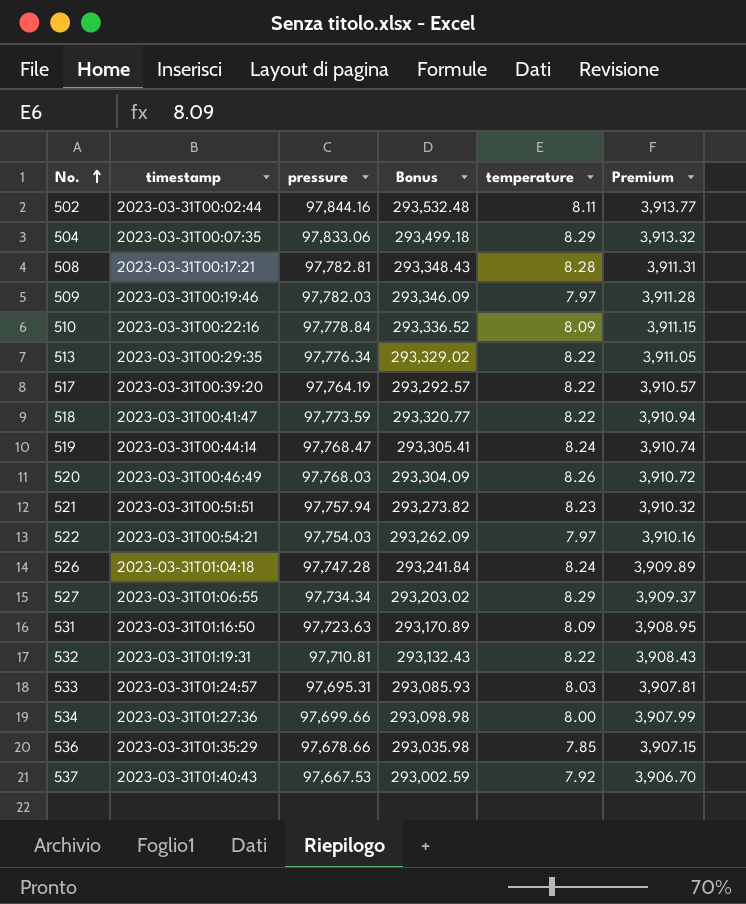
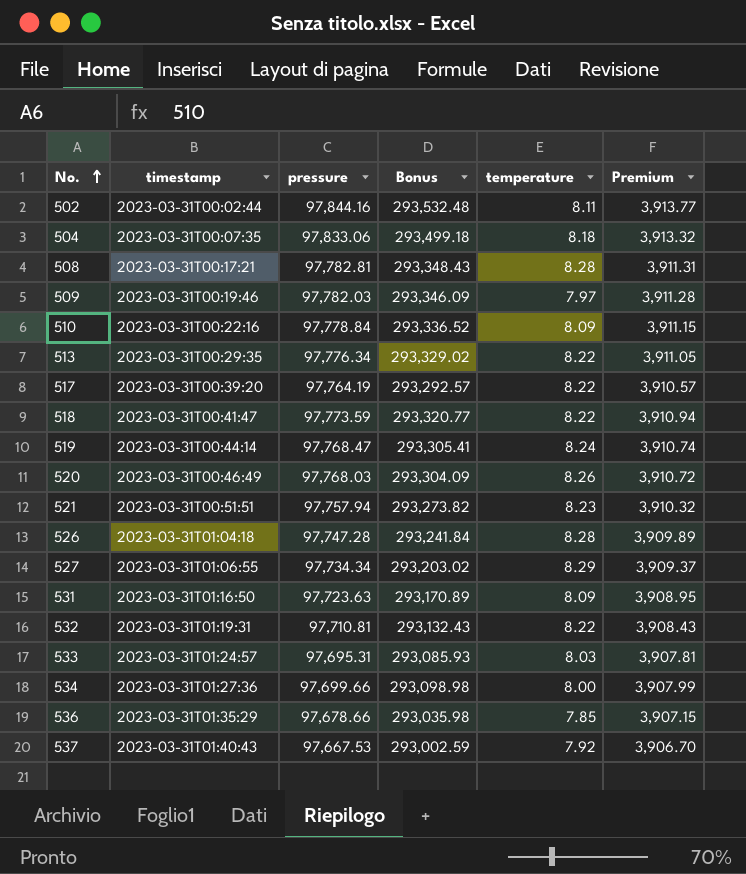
row 522: 2023-03-31T00:54:21 | 97,754.03 | 293,262.09 | 7.97 | 3,910.16 -> none
504 | temperature: 8.29 -> 8.18
526 | temperature: 8.24 -> 8.28

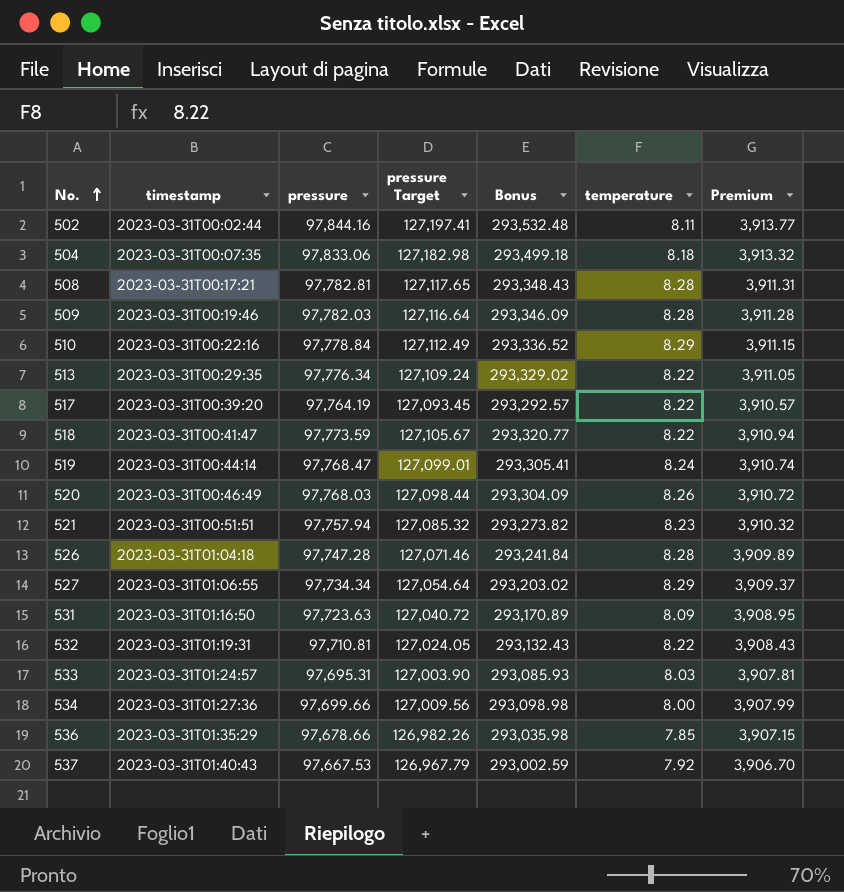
column pressure Target | formula: none -> [pressure] * 1.3
509 | temperature: 7.97 -> 8.28
510 | temperature: 8.09 -> 8.29

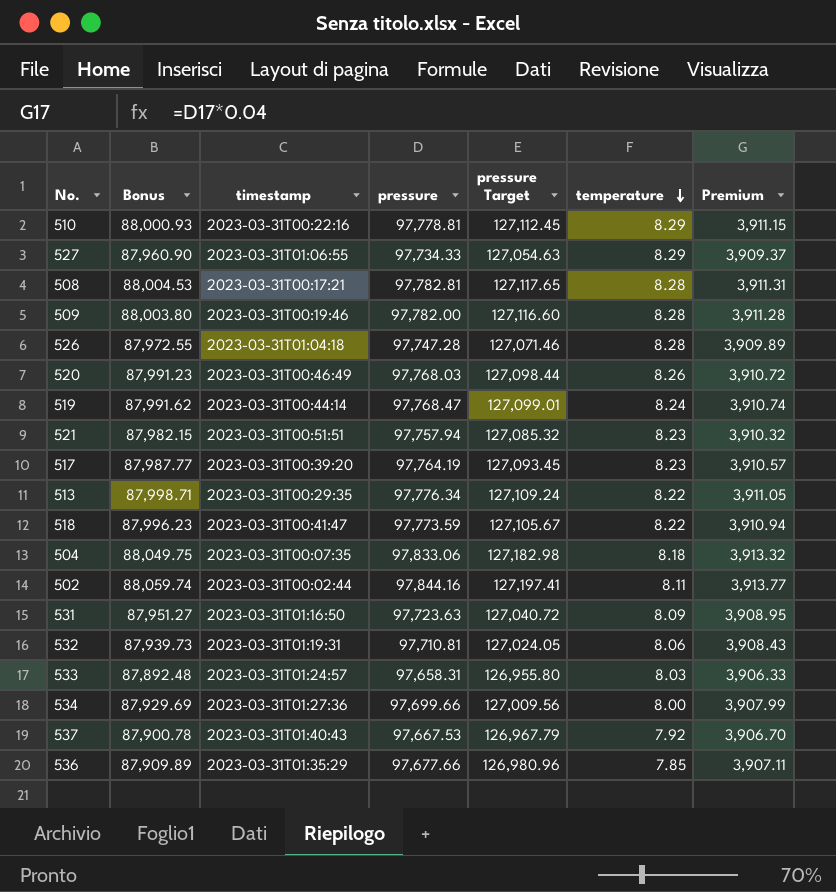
row order: No. ascending -> temperature descending
column Bonus | formula: [pressure] * 3 -> [pressure] * 0.9
column Bonus | position: 5 -> 2
510 | pressure: 97,778.84 -> 97,778.81
510 | pressure Target: 127,112.49 -> 127,112.45
527 | pressure: 97,734.34 -> 97,734.33
527 | pressure Target: 127,054.64 -> 127,054.63
509 | pressure: 97,782.03 -> 97,782.00
509 | pressure Target: 127,116.64 -> 127,116.60
517 | temperature: 8.22 -> 8.23
532 | temperature: 8.22 -> 8.06
533 | pressure: 97,695.31 -> 97,658.31
533 | pressure Target: 127,003.90 -> 126,955.80
533 | Premium: 3,907.81 -> 3,906.33
536 | pressure: 97,678.66 -> 97,677.66
536 | pressure Target: 126,982.26 -> 126,980.96
536 | Premium: 3,907.15 -> 3,907.11

